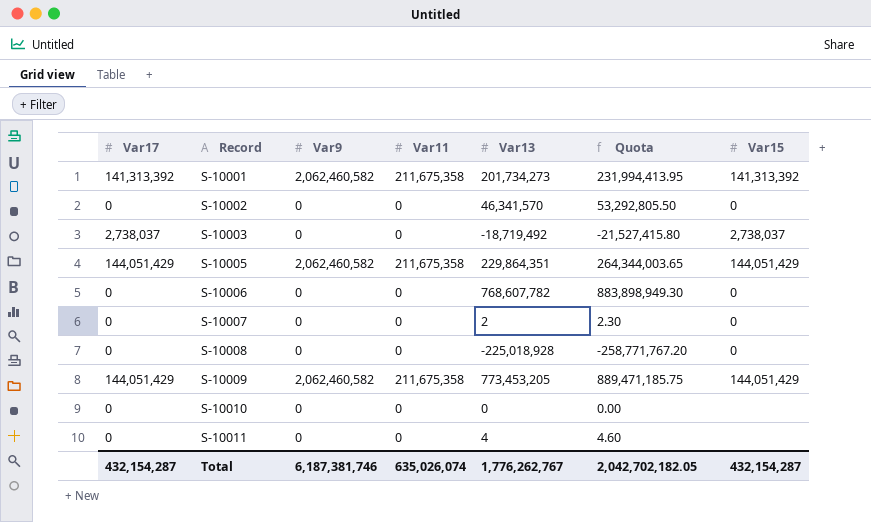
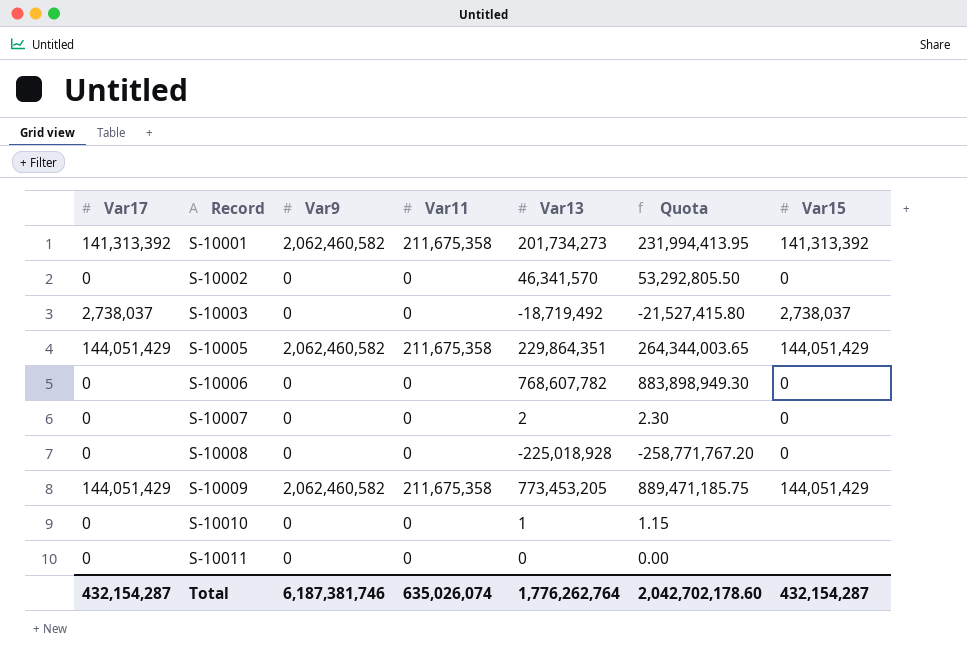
S-10010 | Var13: 0 -> 1
S-10010 | Quota: 0.00 -> 1.15
S-10011 | Var13: 4 -> 0
S-10011 | Quota: 4.60 -> 0.00
Total | Var13: 1,776,262,767 -> 1,776,262,764
Total | Quota: 2,042,702,182.05 -> 2,042,702,178.60

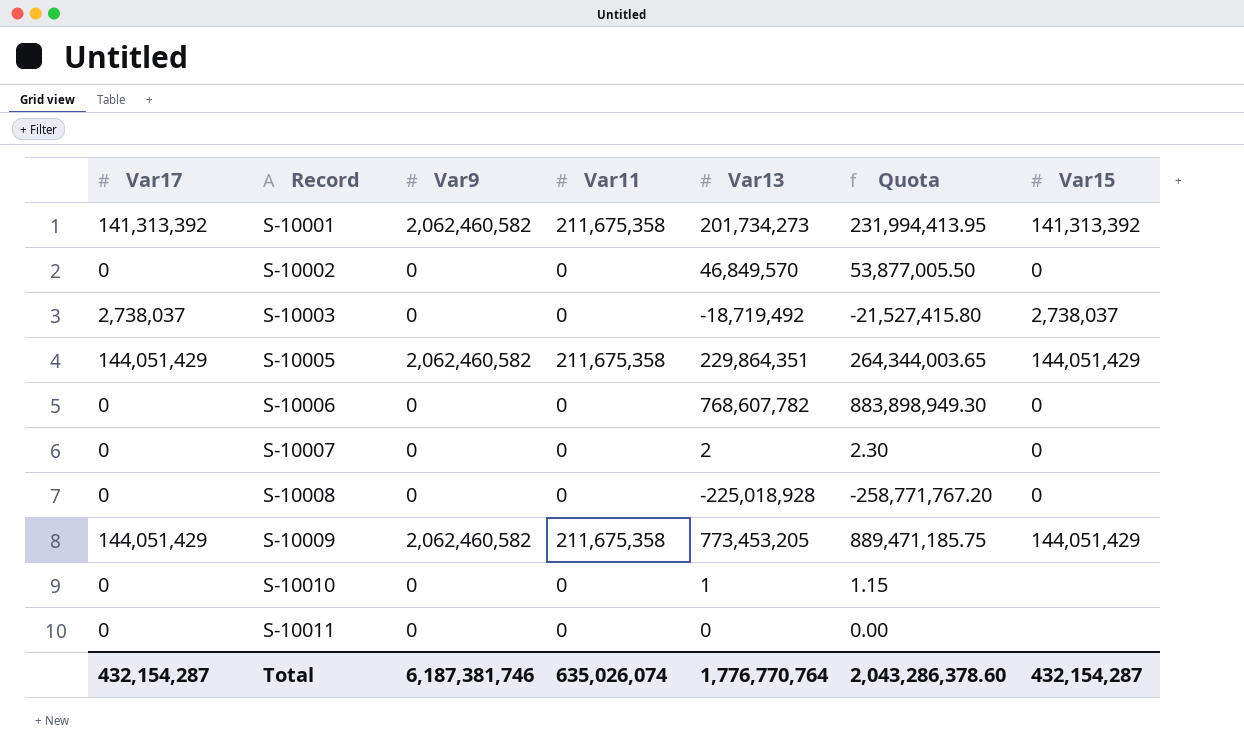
S-10002 | Var13: 46,341,570 -> 46,849,570
S-10002 | Quota: 53,292,805.50 -> 53,877,005.50
Total | Var13: 1,776,262,764 -> 1,776,770,764
Total | Quota: 2,042,702,178.60 -> 2,043,286,378.60

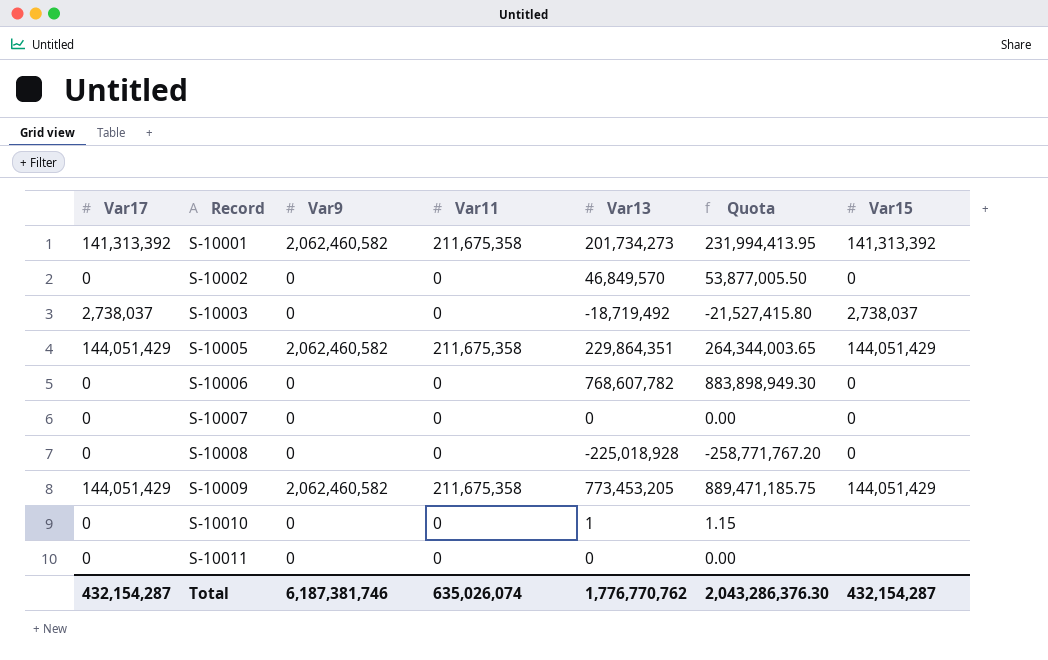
S-10007 | Var13: 2 -> 0
S-10007 | Quota: 2.30 -> 0.00
Total | Var13: 1,776,770,764 -> 1,776,770,762
Total | Quota: 2,043,286,378.60 -> 2,043,286,376.30

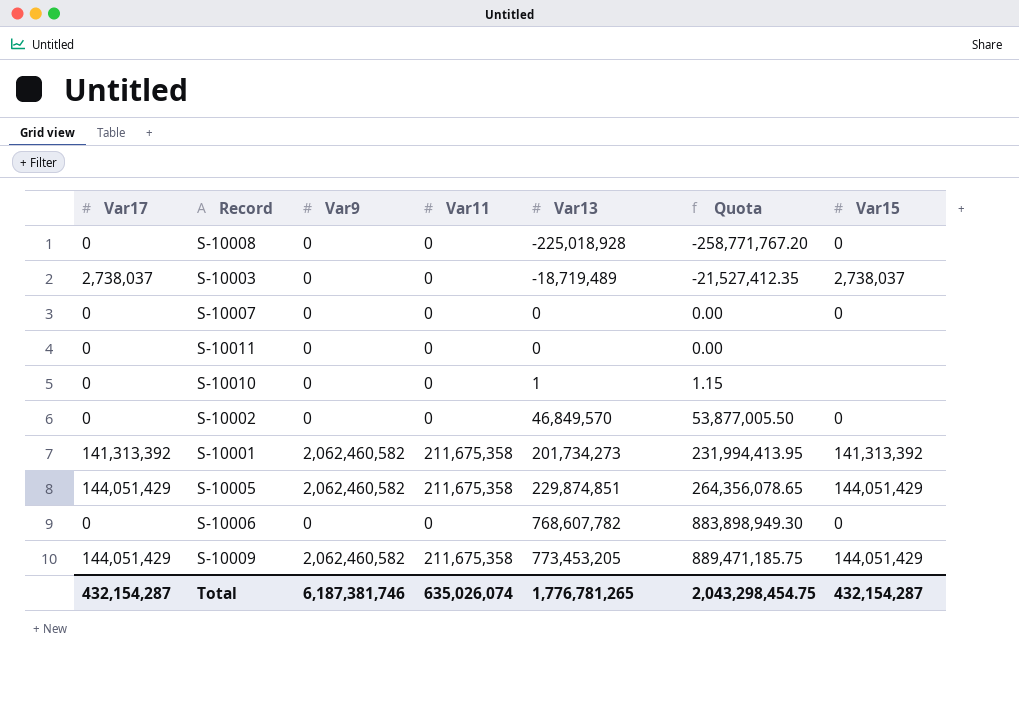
row order: Record ascending -> Var13 ascending
S-10003 | Var13: -18,719,492 -> -18,719,489
S-10003 | Quota: -21,527,415.80 -> -21,527,412.35
S-10005 | Var13: 229,864,351 -> 229,874,851
S-10005 | Quota: 264,344,003.65 -> 264,356,078.65
Total | Var13: 1,776,770,762 -> 1,776,781,265
Total | Quota: 2,043,286,376.30 -> 2,043,298,454.75

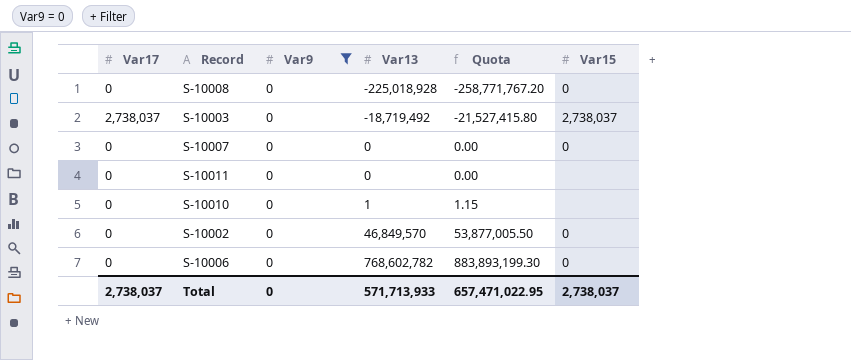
filter: none -> Var9 = 0
column Var11 | position: 4 -> none
S-10003 | Var13: -18,719,489 -> -18,719,492
S-10003 | Quota: -21,527,412.35 -> -21,527,415.80
S-10006 | Var13: 768,607,782 -> 768,602,782
S-10006 | Quota: 883,898,949.30 -> 883,893,199.30
Total | Var17: 432,154,287 -> 2,738,037
Total | Var9: 6,187,381,746 -> 0
Total | Var13: 1,776,781,265 -> 571,713,933
Total | Quota: 2,043,298,454.75 -> 657,471,022.95
Total | Var15: 432,154,287 -> 2,738,037

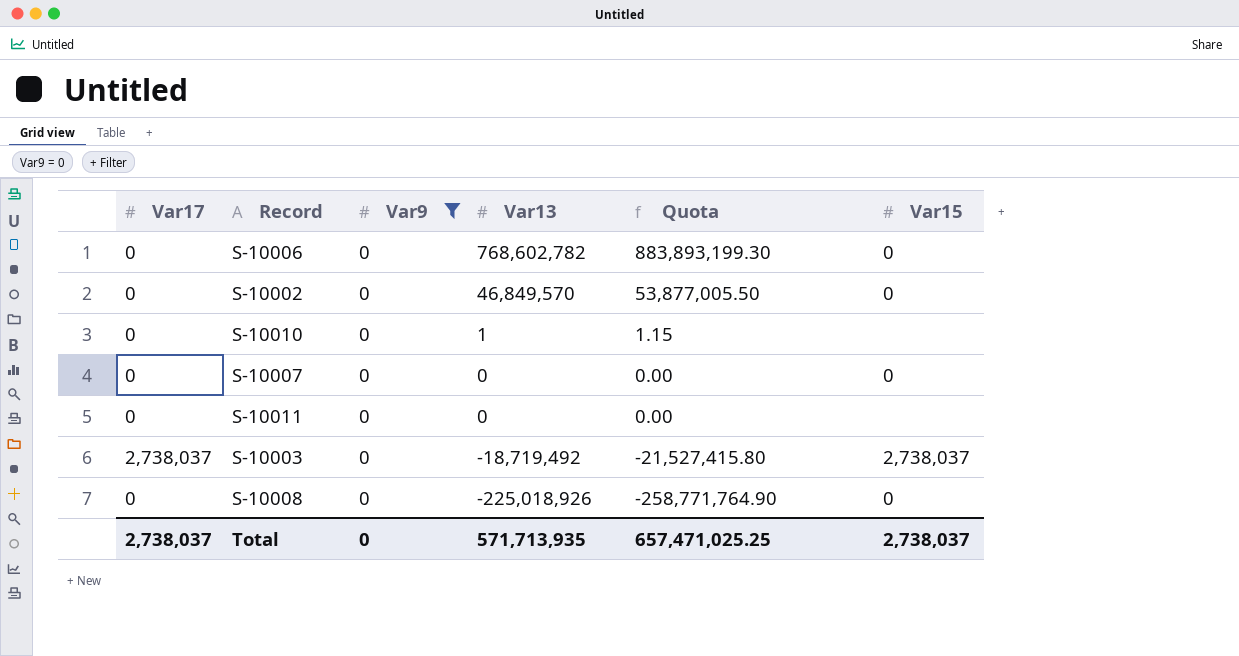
row order: Var13 ascending -> Var13 descending
S-10008 | Var13: -225,018,928 -> -225,018,926
S-10008 | Quota: -258,771,767.20 -> -258,771,764.90
Total | Var13: 571,713,933 -> 571,713,935
Total | Quota: 657,471,022.95 -> 657,471,025.25

